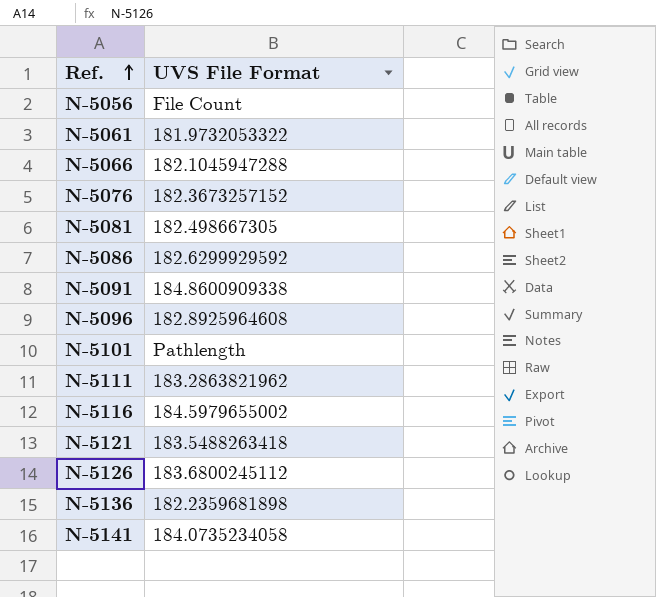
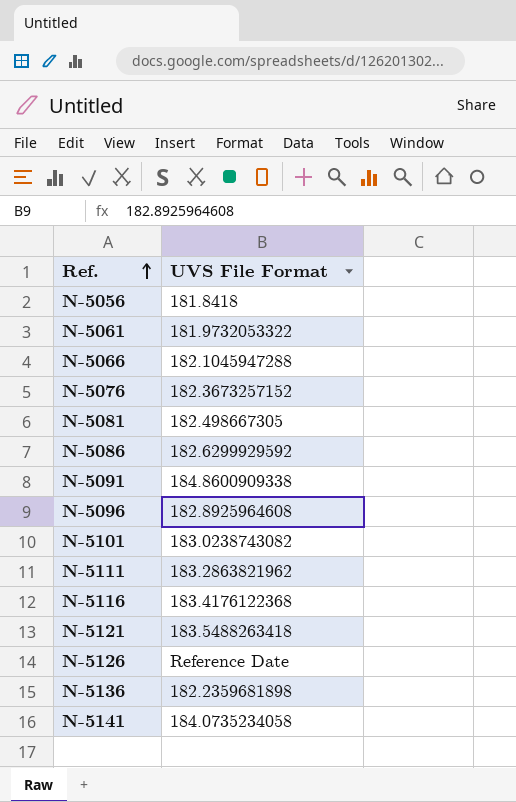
N-5056 | UVS File Format: File Count -> 181.8418
N-5101 | UVS File Format: Pathlength -> 183.0238743082
N-5116 | UVS File Format: 184.5979655002 -> 183.4176122368
N-5126 | UVS File Format: 183.6800245112 -> Reference Date

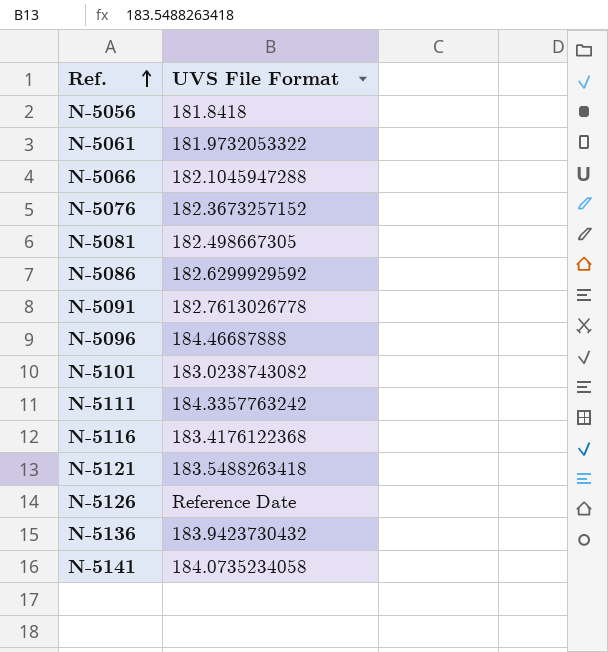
N-5091 | UVS File Format: 184.8600909338 -> 182.7613026778
N-5096 | UVS File Format: 182.8925964608 -> 184.46687888
N-5111 | UVS File Format: 183.2863821962 -> 184.3357763242
N-5136 | UVS File Format: 182.2359681898 -> 183.9423730432

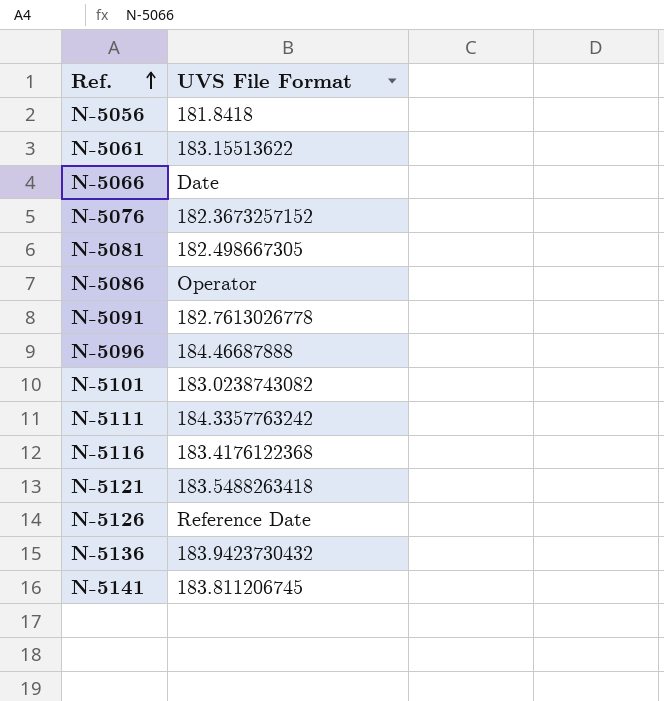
N-5061 | UVS File Format: 181.9732053322 -> 183.15513622
N-5066 | UVS File Format: 182.1045947288 -> Date
N-5086 | UVS File Format: 182.6299929592 -> Operator
N-5141 | UVS File Format: 184.0735234058 -> 183.811206745

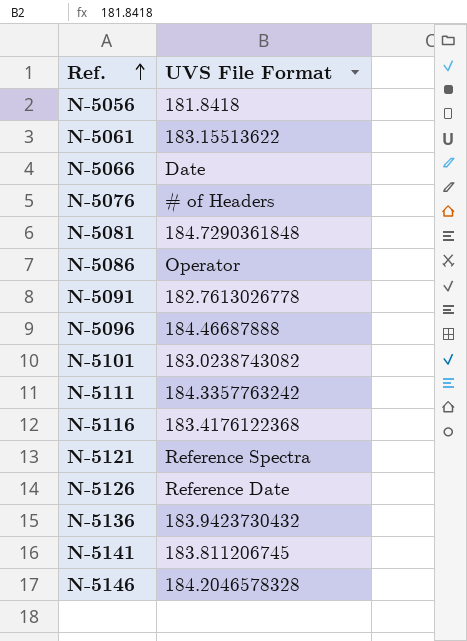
N-5076 | UVS File Format: 182.3673257152 -> # of Headers
N-5081 | UVS File Format: 182.498667305 -> 184.7290361848
N-5121 | UVS File Format: 183.5488263418 -> Reference Spectra
row N-5146: none -> 184.2046578328

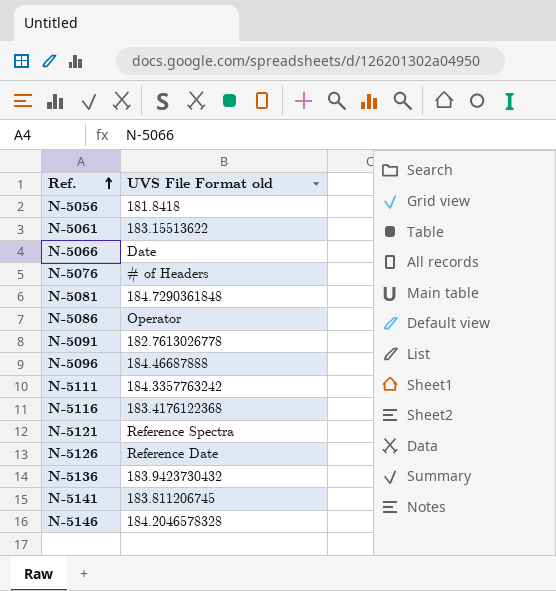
column name: UVS File Format -> UVS File Format old
row N-5101: 183.0238743082 -> none

